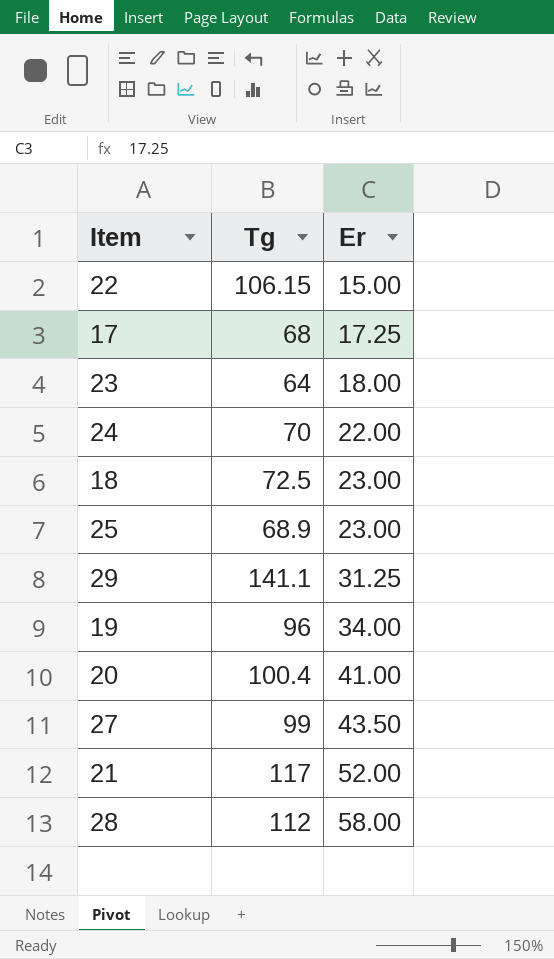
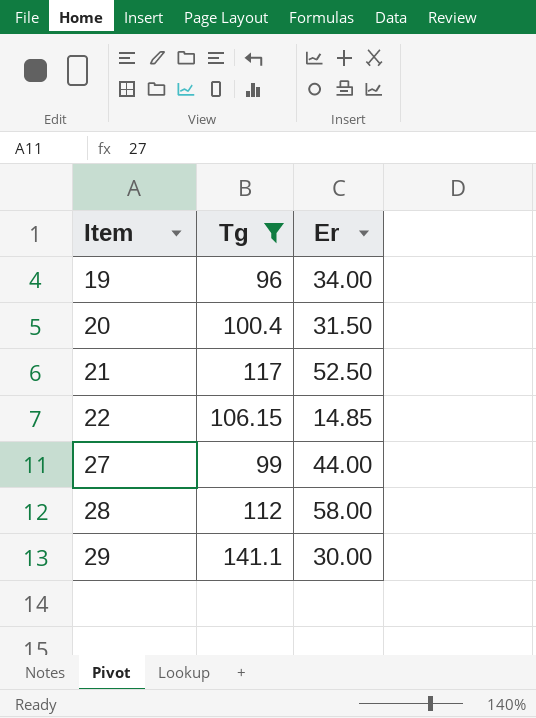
filter: none -> Tg >= 96
row order: Er ascending -> Item ascending
20 | Er: 41.00 -> 31.50
21 | Er: 52.00 -> 52.50
22 | Er: 15.00 -> 14.85
27 | Er: 43.50 -> 44.00
29 | Er: 31.25 -> 30.00

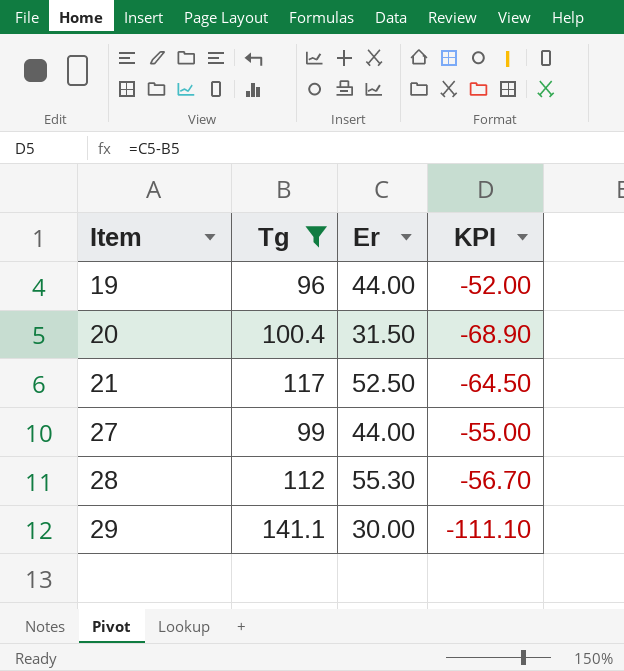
column KPI | formula: none -> [Er] - [Tg]
row 22: 106.15 | 14.85 -> none
19 | Er: 34.00 -> 44.00
28 | Er: 58.00 -> 55.30

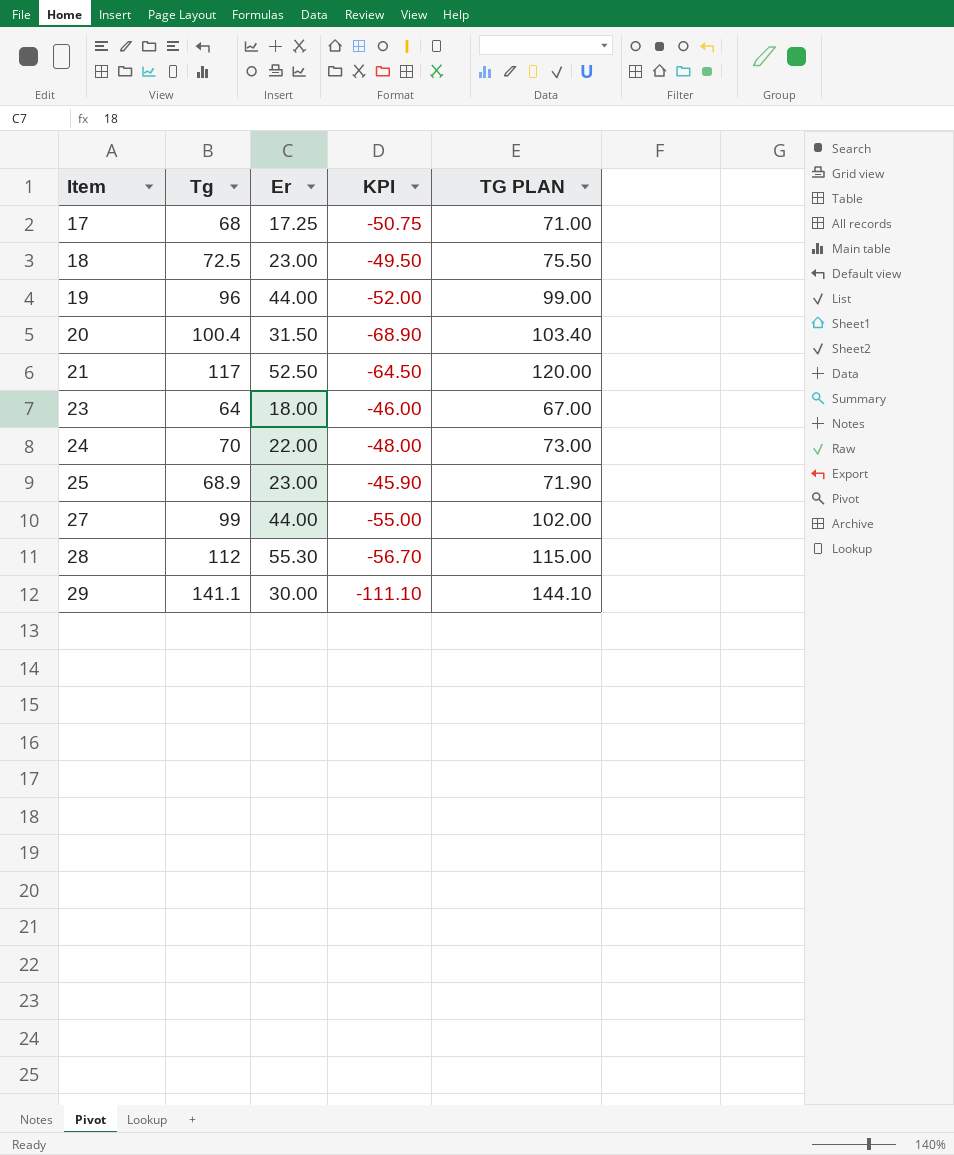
filter: Tg >= 96 -> none
column TG PLAN | formula: none -> [Tg] + 3

